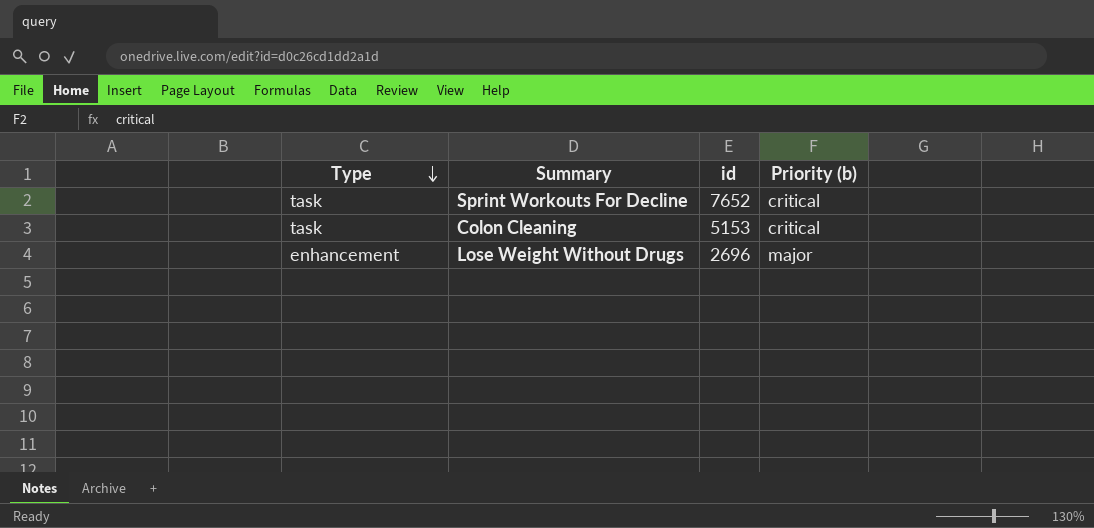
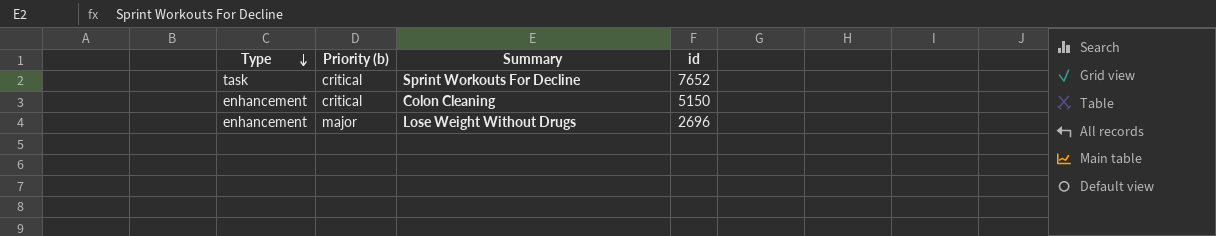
column Priority (b) | position: 4 -> 2
Colon Cleaning | Type: task -> enhancement
Colon Cleaning | id: 5153 -> 5150

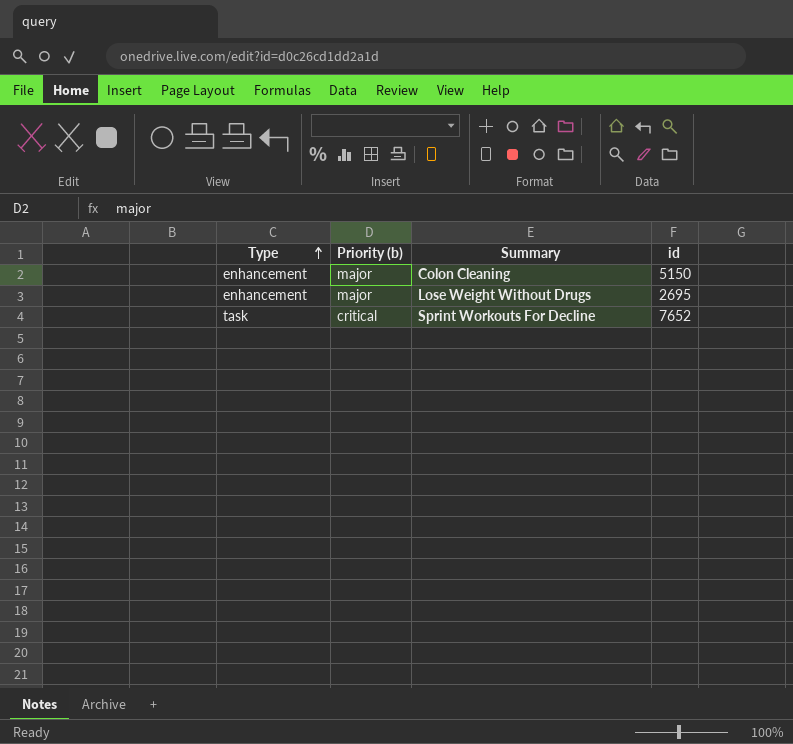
row order: Type descending -> Type ascending
Colon Cleaning | Priority (b): critical -> major
Lose Weight Without Drugs | id: 2696 -> 2695

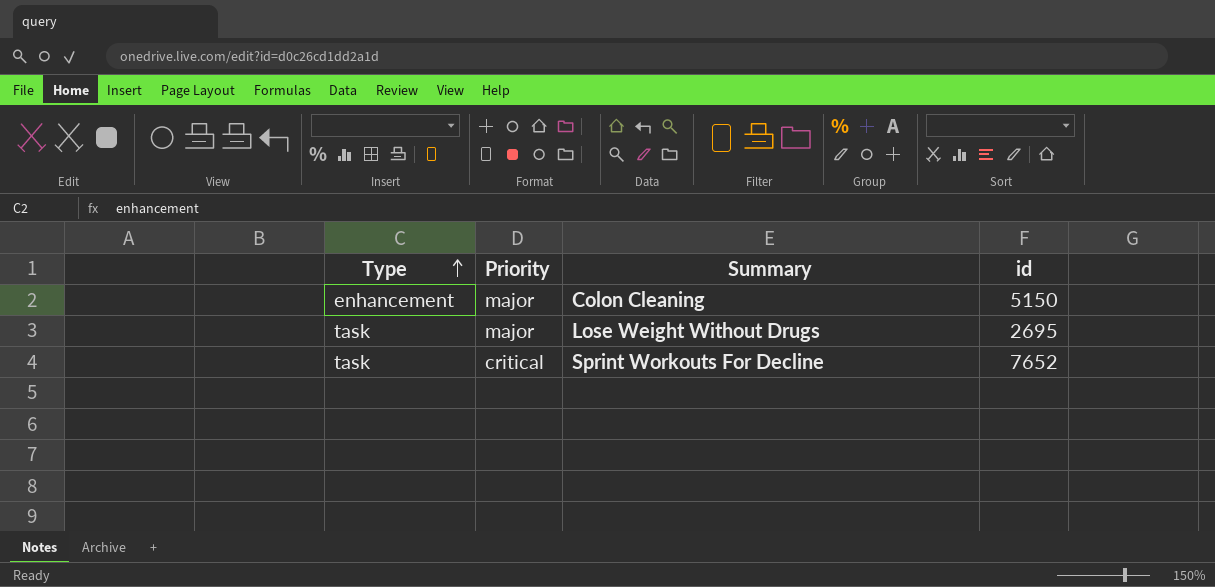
column name: Priority (b) -> Priority
Lose Weight Without Drugs | Type: enhancement -> task

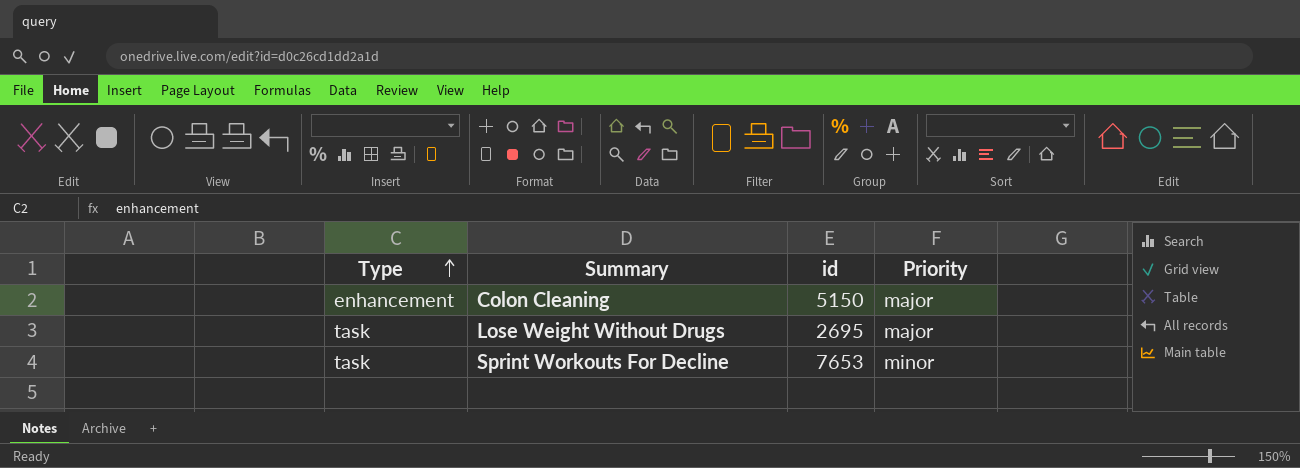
column Priority | position: 2 -> 4
Sprint Workouts For Decline | id: 7652 -> 7653
Sprint Workouts For Decline | Priority: critical -> minor

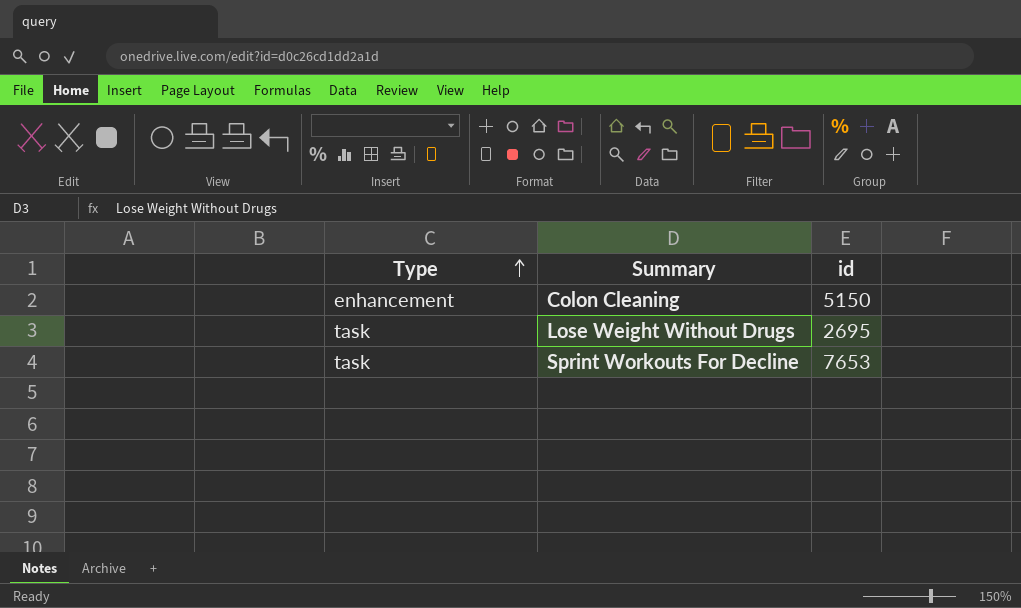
column Priority | position: 4 -> none

